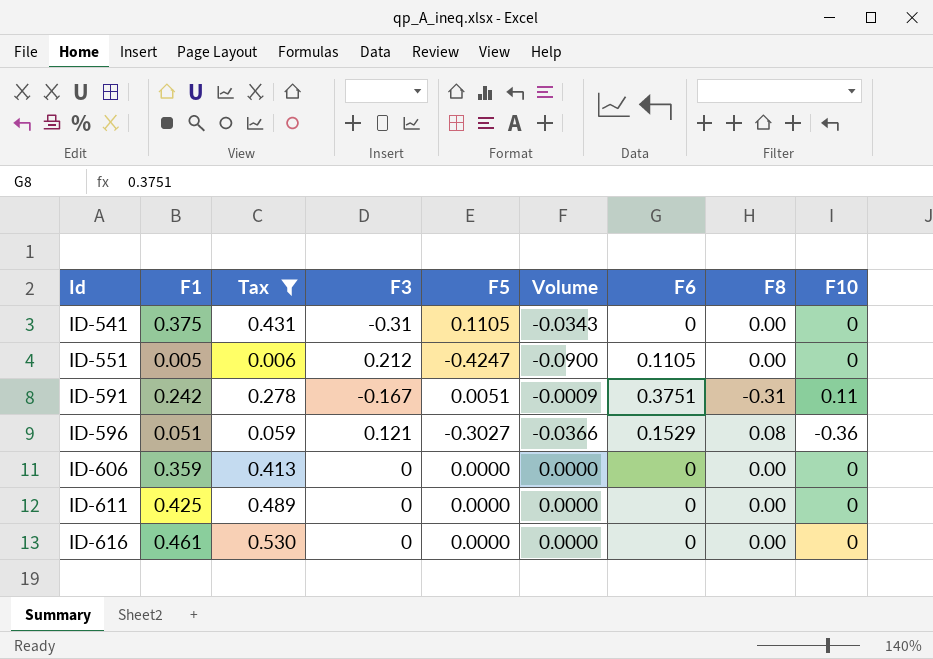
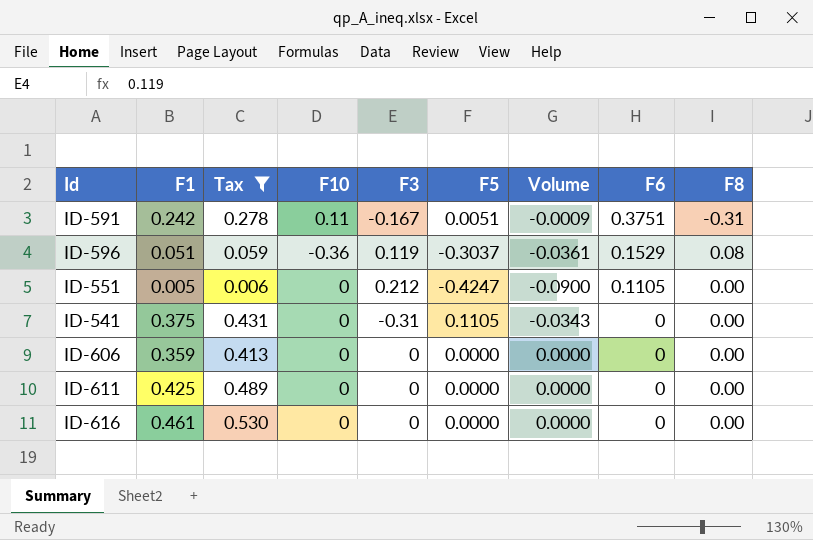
row order: Id ascending -> F6 descending
column F10 | position: 9 -> 4
ID-596 | F3: 0.121 -> 0.119
ID-596 | F5: -0.3027 -> -0.3037
ID-596 | Volume: -0.0366 -> -0.0361

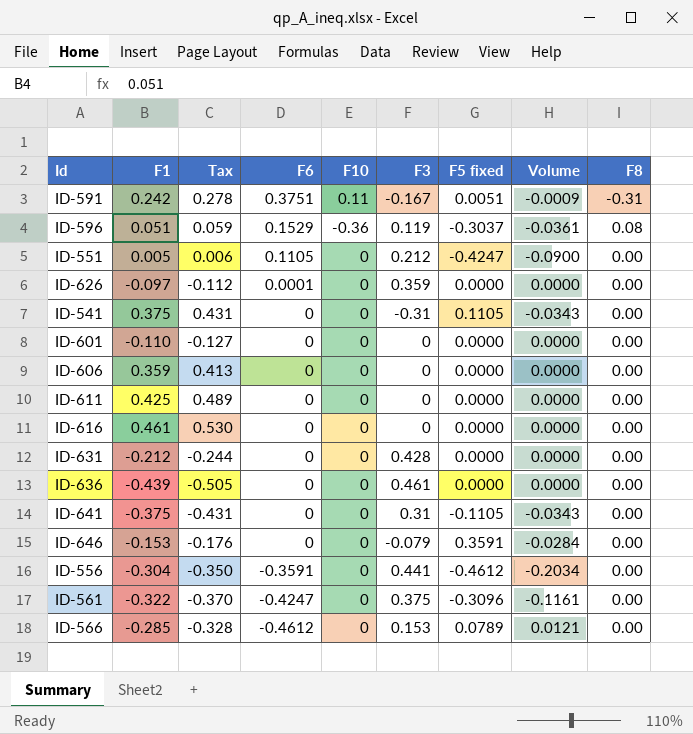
filter: Tax >= 0.006 -> none
column F6 | position: 8 -> 4
column name: F5 -> F5 fixed

